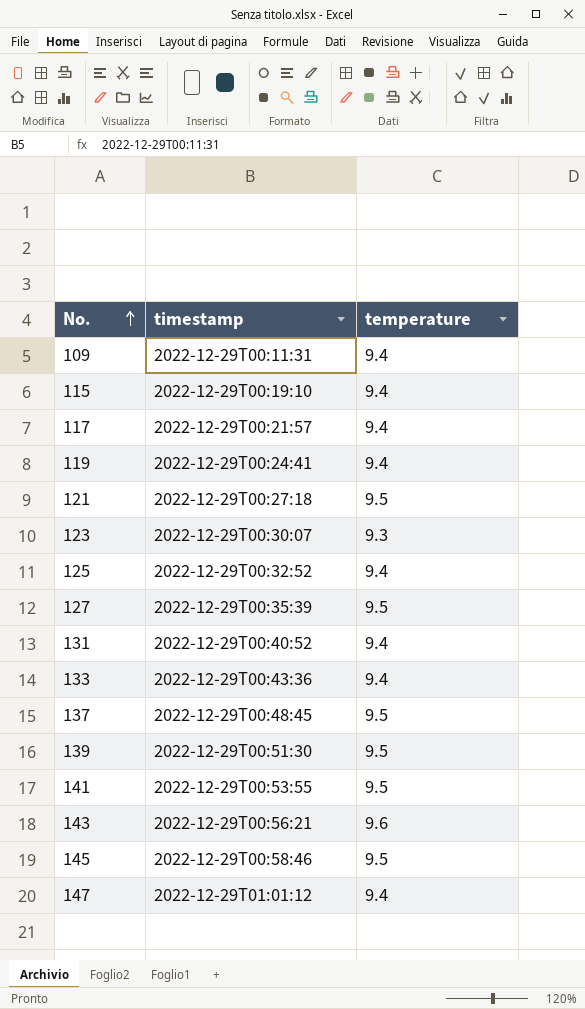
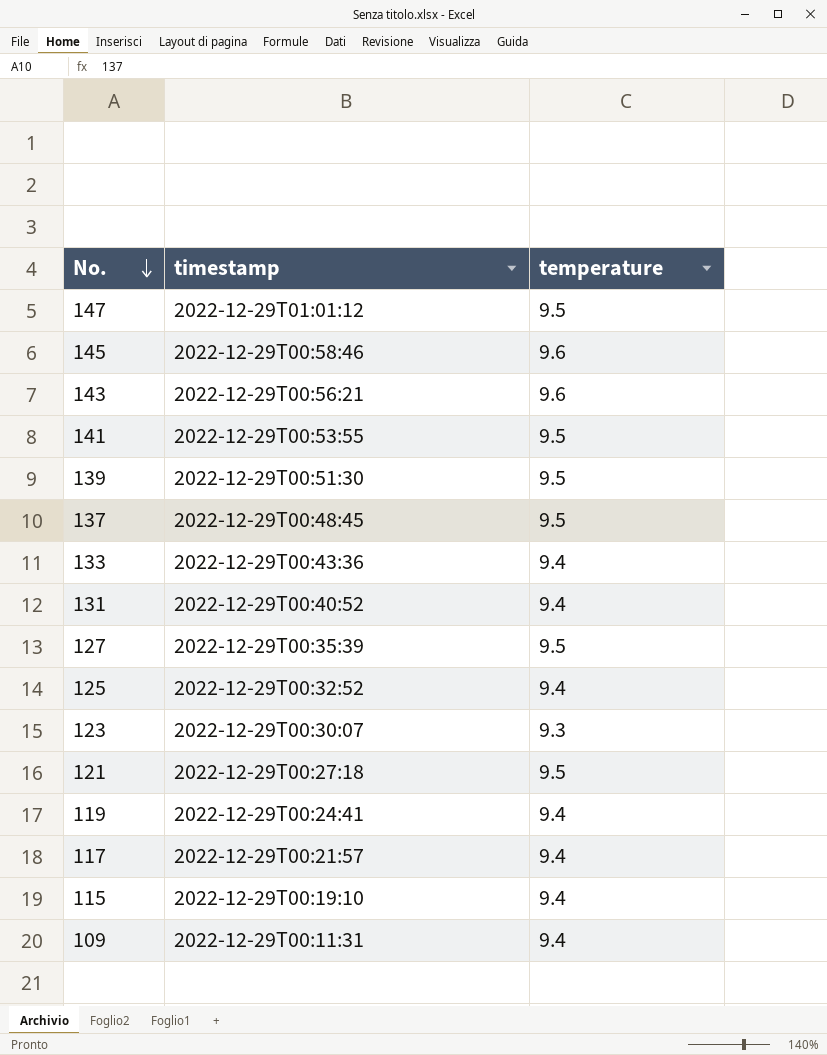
row order: No. ascending -> No. descending
147 | temperature: 9.4 -> 9.5
145 | temperature: 9.5 -> 9.6

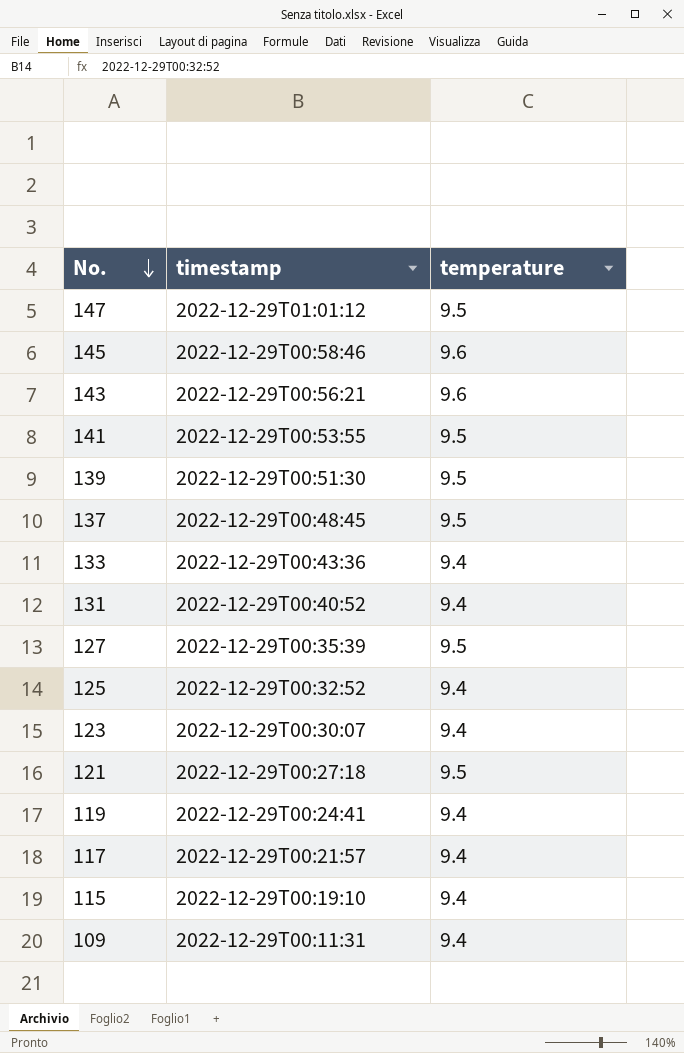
123 | temperature: 9.3 -> 9.4

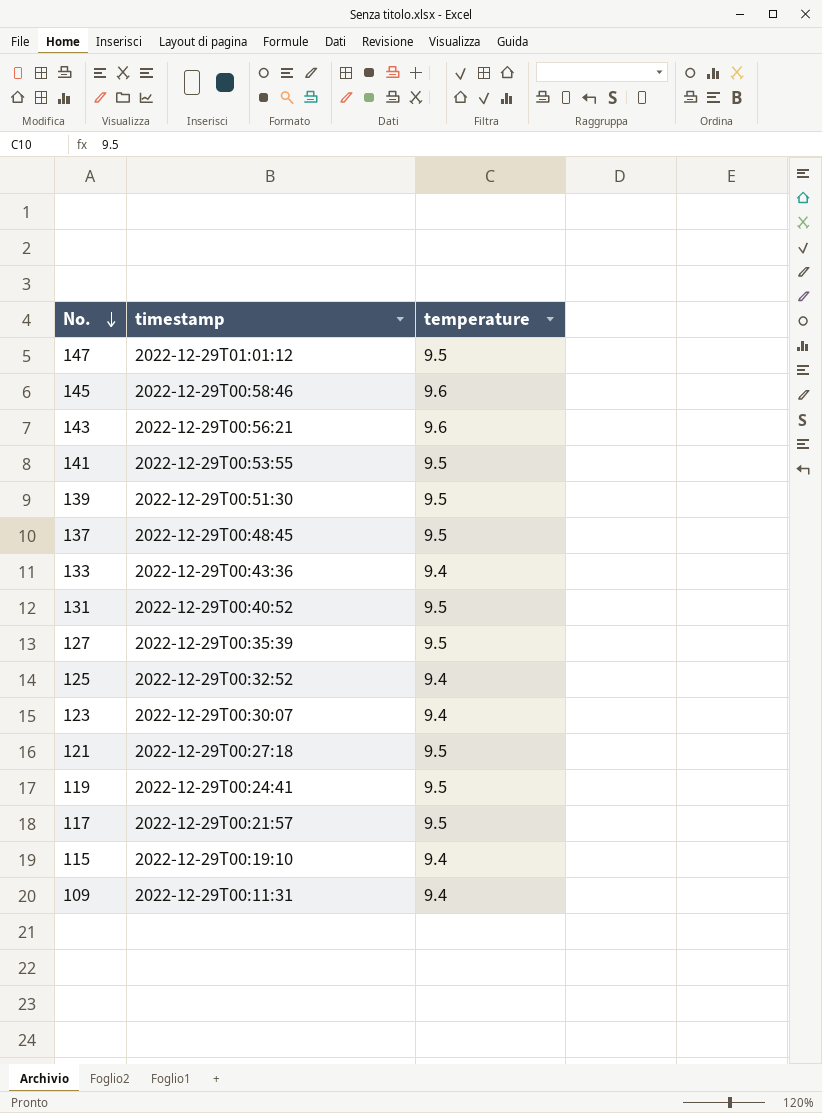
131 | temperature: 9.4 -> 9.5
119 | temperature: 9.4 -> 9.5
117 | temperature: 9.4 -> 9.5

